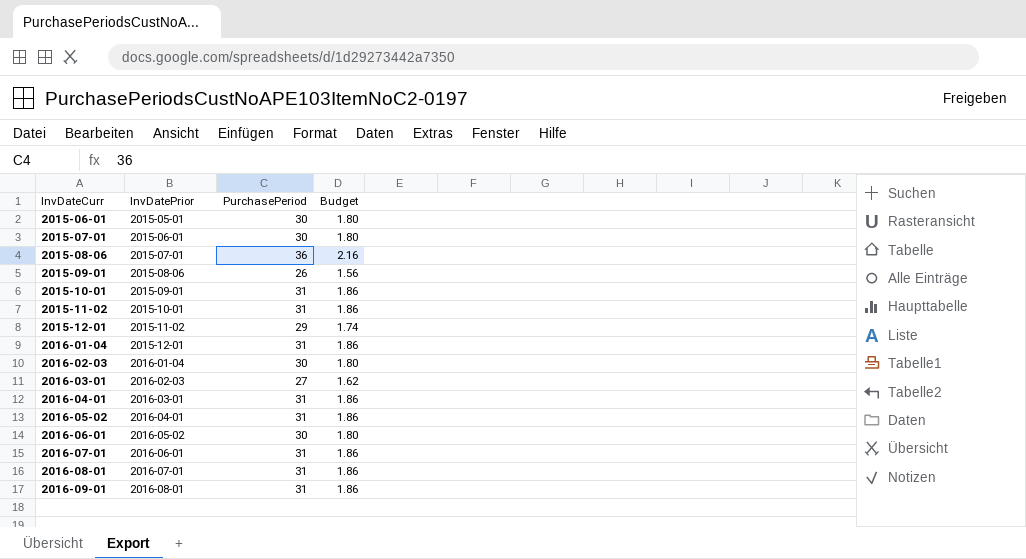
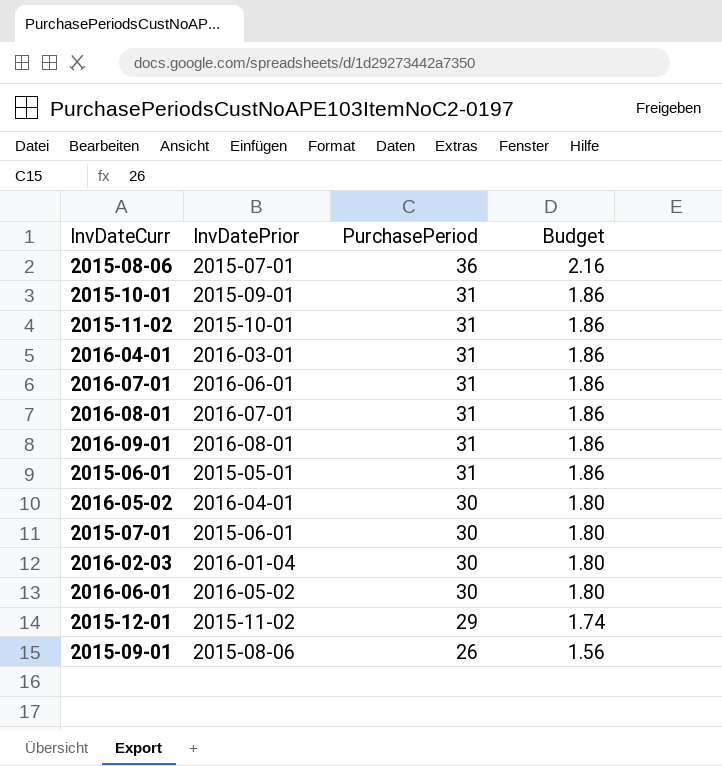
row order: InvDateCurr ascending -> PurchasePeriod descending
row 2016-01-04: 2015-12-01 | 31 | 1.86 -> none
row 2016-03-01: 2016-02-03 | 27 | 1.62 -> none
2015-06-01 | PurchasePeriod: 30 -> 31
2015-06-01 | Budget: 1.80 -> 1.86
2016-05-02 | PurchasePeriod: 31 -> 30
2016-05-02 | Budget: 1.86 -> 1.80

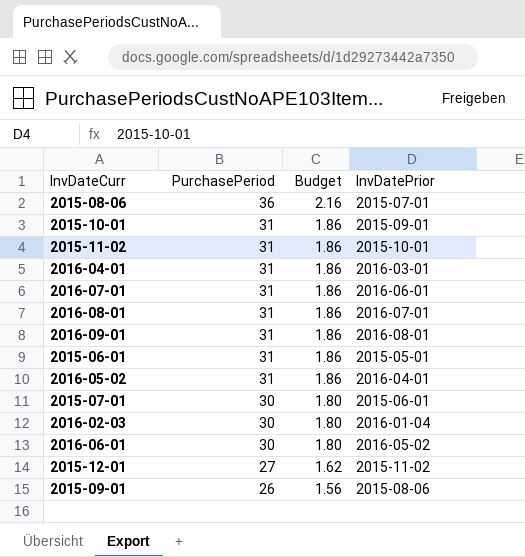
column InvDatePrior | position: 2 -> 4
2016-05-02 | PurchasePeriod: 30 -> 31
2016-05-02 | Budget: 1.80 -> 1.86
2015-12-01 | PurchasePeriod: 29 -> 27
2015-12-01 | Budget: 1.74 -> 1.62

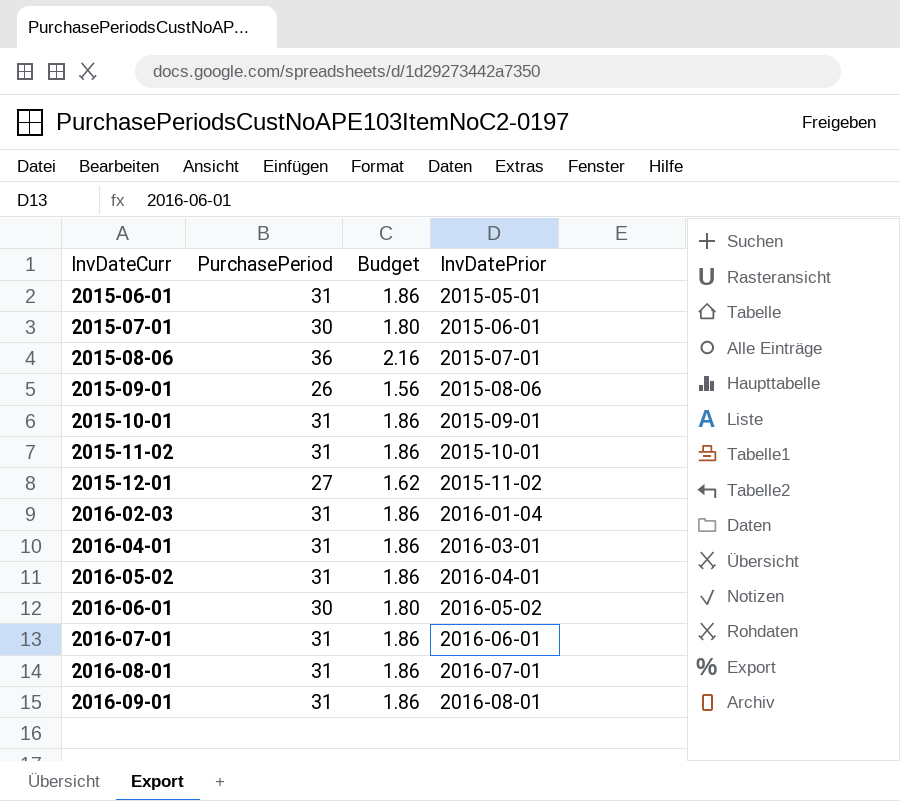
row order: PurchasePeriod descending -> InvDateCurr ascending
2016-02-03 | PurchasePeriod: 30 -> 31
2016-02-03 | Budget: 1.80 -> 1.86

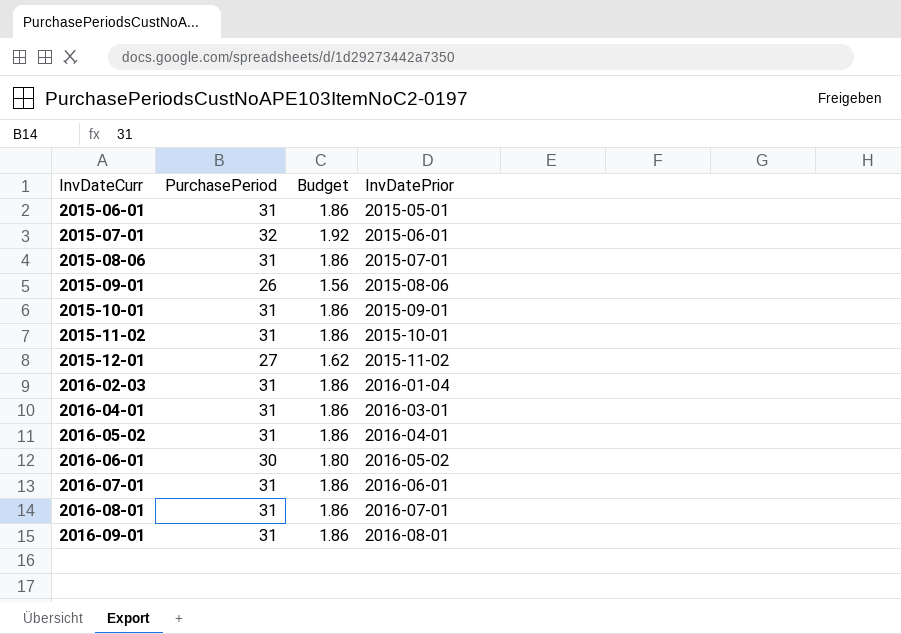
2015-07-01 | PurchasePeriod: 30 -> 32
2015-07-01 | Budget: 1.80 -> 1.92
2015-08-06 | PurchasePeriod: 36 -> 31
2015-08-06 | Budget: 2.16 -> 1.86

